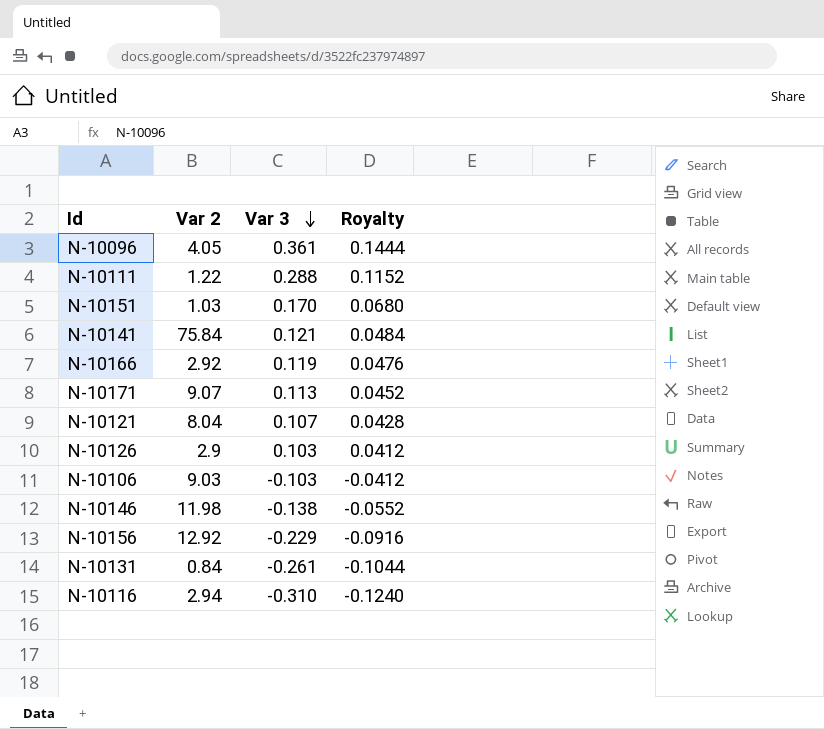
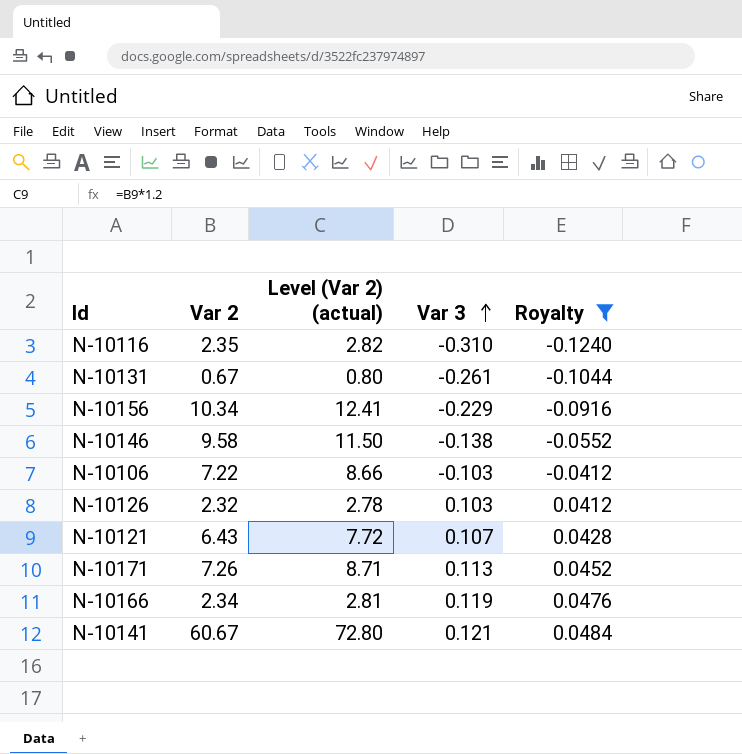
filter: none -> Royalty <= 0.0484
row order: Var 3 descending -> Var 3 ascending
column Level (Var 2) (actual) | formula: none -> [Var 2] * 1.2
N-10116 | Var 2: 2.94 -> 2.35
N-10131 | Var 2: 0.84 -> 0.67
N-10156 | Var 2: 12.92 -> 10.34
N-10146 | Var 2: 11.98 -> 9.58
N-10106 | Var 2: 9.03 -> 7.22
N-10126 | Var 2: 2.9 -> 2.32
N-10121 | Var 2: 8.04 -> 6.43
N-10171 | Var 2: 9.07 -> 7.26
N-10166 | Var 2: 2.92 -> 2.34
N-10141 | Var 2: 75.84 -> 60.67

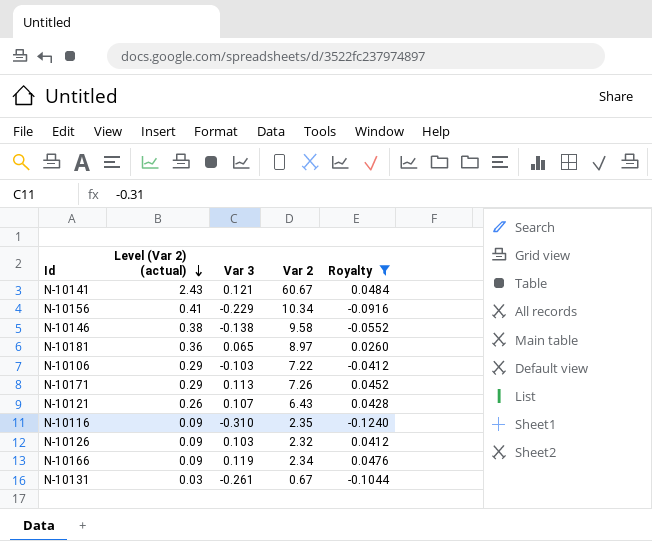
row order: Var 3 ascending -> Level (Var 2) (actual) descending
column Level (Var 2) (actual) | formula: [Var 2] * 1.2 -> [Var 2] * 0.04
column Var 2 | position: 2 -> 4
row N-10181: none -> 0.36 | 0.065 | 8.97 | 0.0260

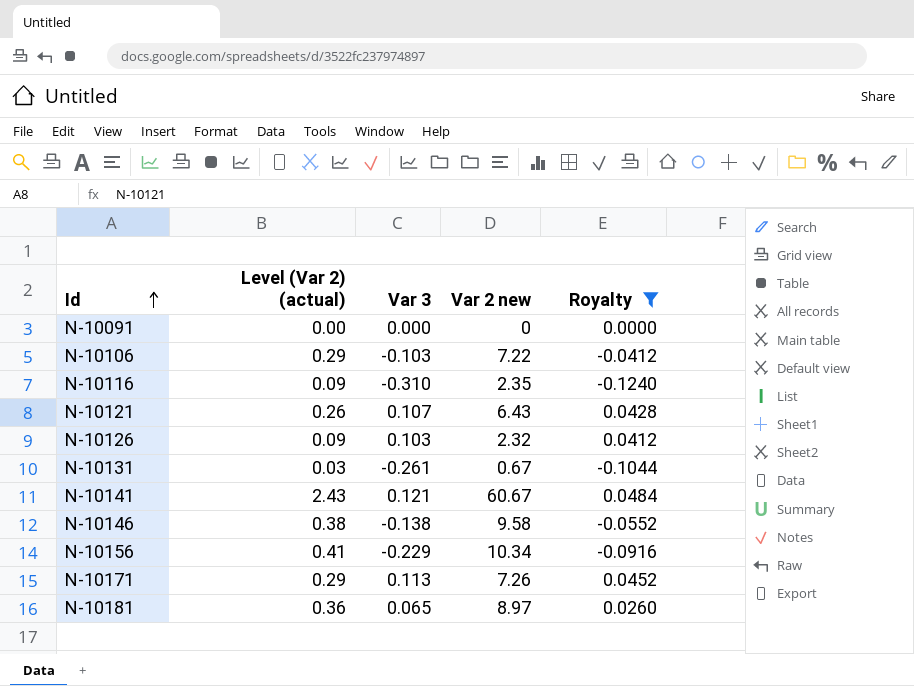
row order: Level (Var 2) (actual) descending -> Id ascending
column name: Var 2 -> Var 2 new
row N-10166: 0.09 | 0.119 | 2.34 | 0.0476 -> none
row N-10091: none -> 0.00 | 0.000 | 0 | 0.0000

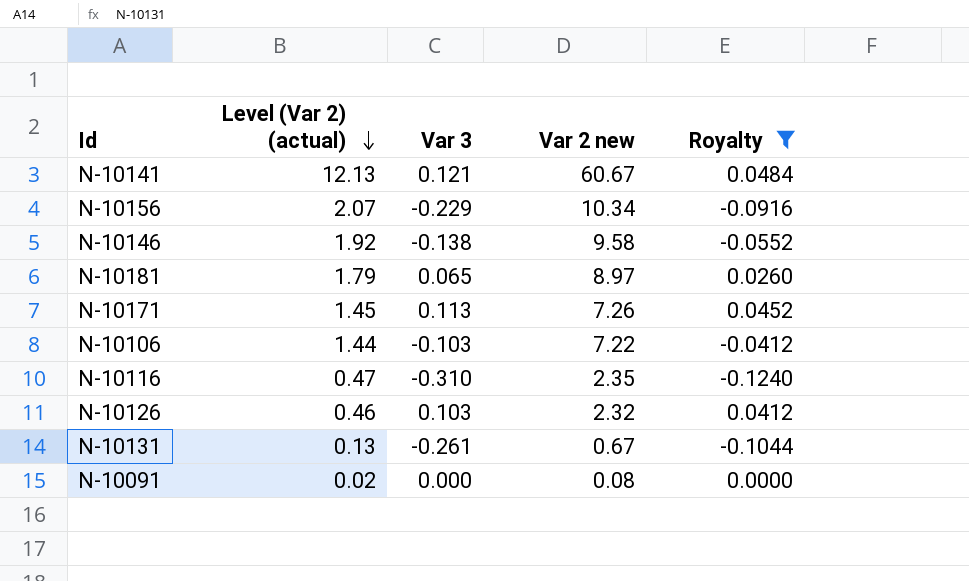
row order: Id ascending -> Level (Var 2) (actual) descending
column Level (Var 2) (actual) | formula: [Var 2 new] * 0.04 -> [Var 2 new] * 0.2
row N-10121: 0.26 | 0.107 | 6.43 | 0.0428 -> none
N-10091 | Var 2 new: 0 -> 0.08

